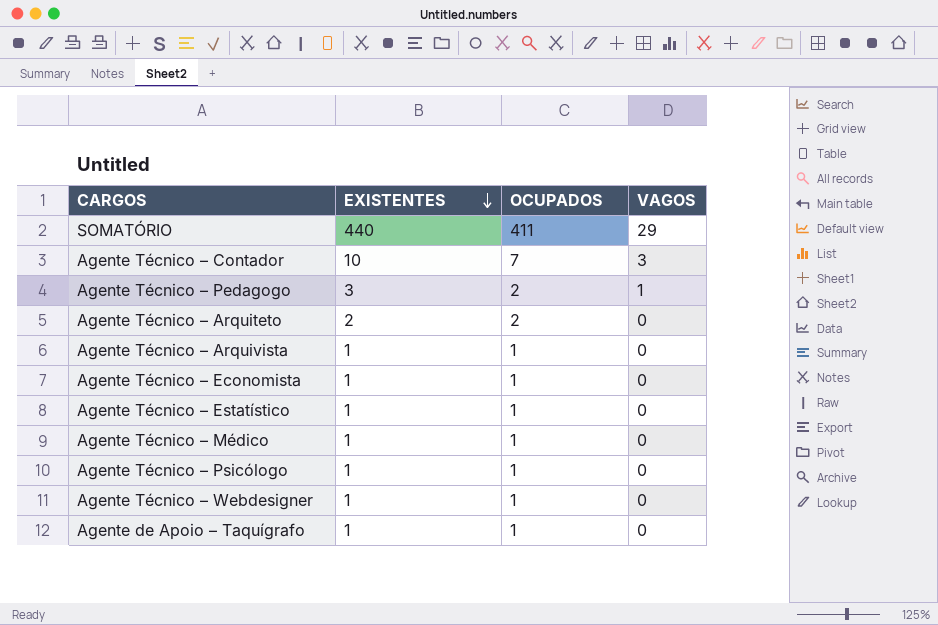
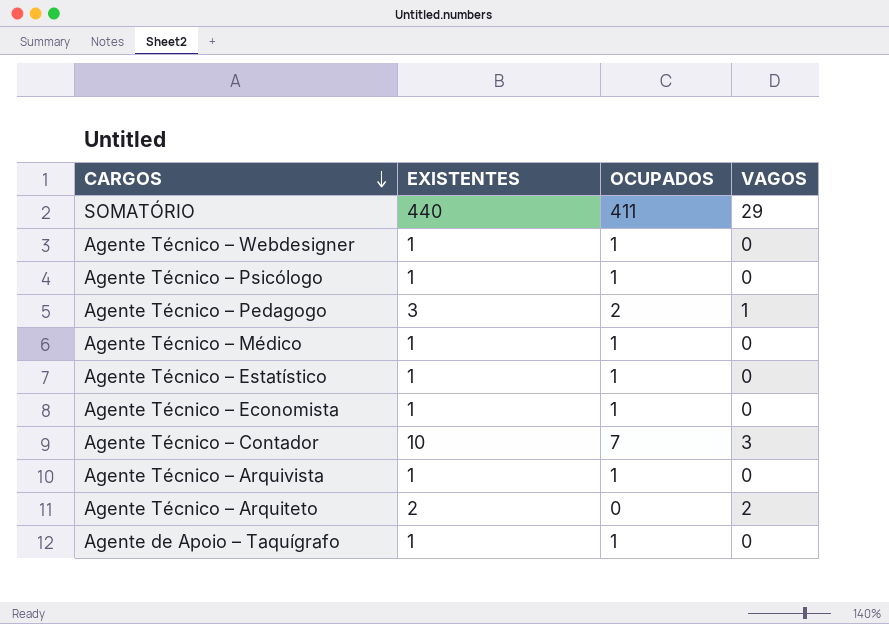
row order: EXISTENTES descending -> CARGOS descending
Agente Técnico – Arquiteto | OCUPADOS: 2 -> 0
Agente Técnico – Arquiteto | VAGOS: 0 -> 2

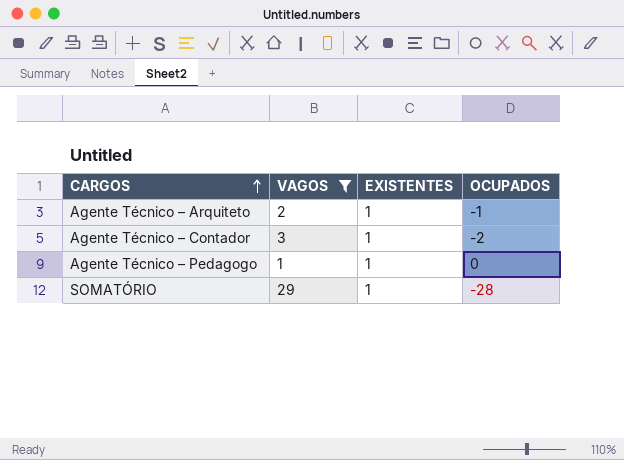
filter: none -> VAGOS != 0
row order: CARGOS descending -> CARGOS ascending
column VAGOS | position: 4 -> 2
Agente Técnico – Arquiteto | EXISTENTES: 2 -> 1
Agente Técnico – Arquiteto | OCUPADOS: 0 -> -1
Agente Técnico – Contador | EXISTENTES: 10 -> 1
Agente Técnico – Contador | OCUPADOS: 7 -> -2
Agente Técnico – Pedagogo | EXISTENTES: 3 -> 1
Agente Técnico – Pedagogo | OCUPADOS: 2 -> 0
SOMATÓRIO | EXISTENTES: 440 -> 1
SOMATÓRIO | OCUPADOS: 411 -> -28

